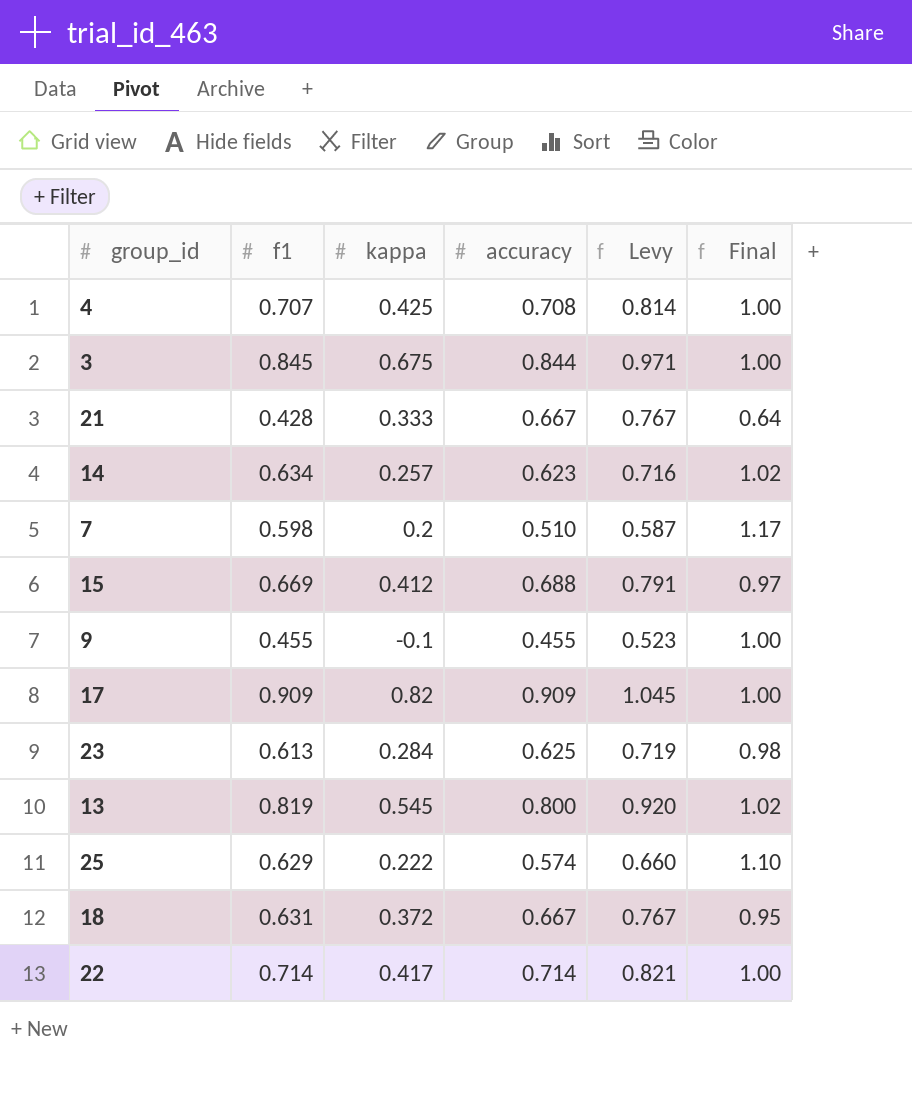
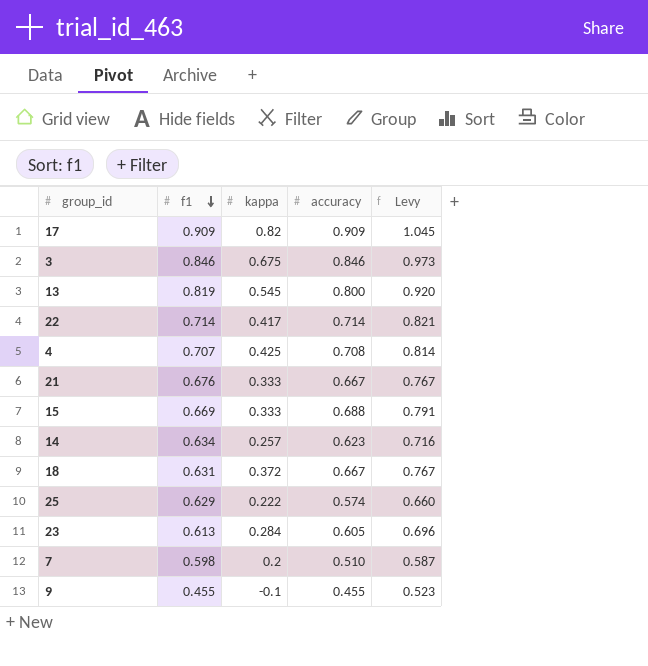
row order: none -> f1 descending
column Final | formula: [f1] / [accuracy] -> none
3 | f1: 0.845 -> 0.846
3 | accuracy: 0.844 -> 0.846
3 | Levy: 0.971 -> 0.973
21 | f1: 0.428 -> 0.676
15 | kappa: 0.412 -> 0.333
23 | accuracy: 0.625 -> 0.605
23 | Levy: 0.719 -> 0.696

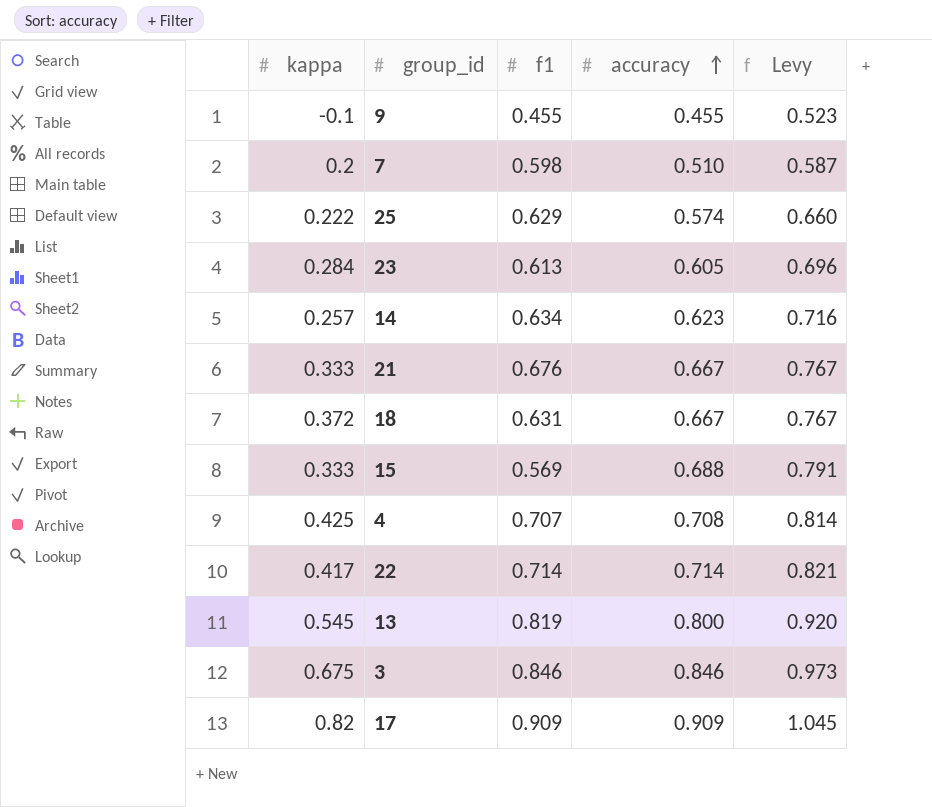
row order: f1 descending -> accuracy ascending
column kappa | position: 3 -> 1
15 | f1: 0.669 -> 0.569

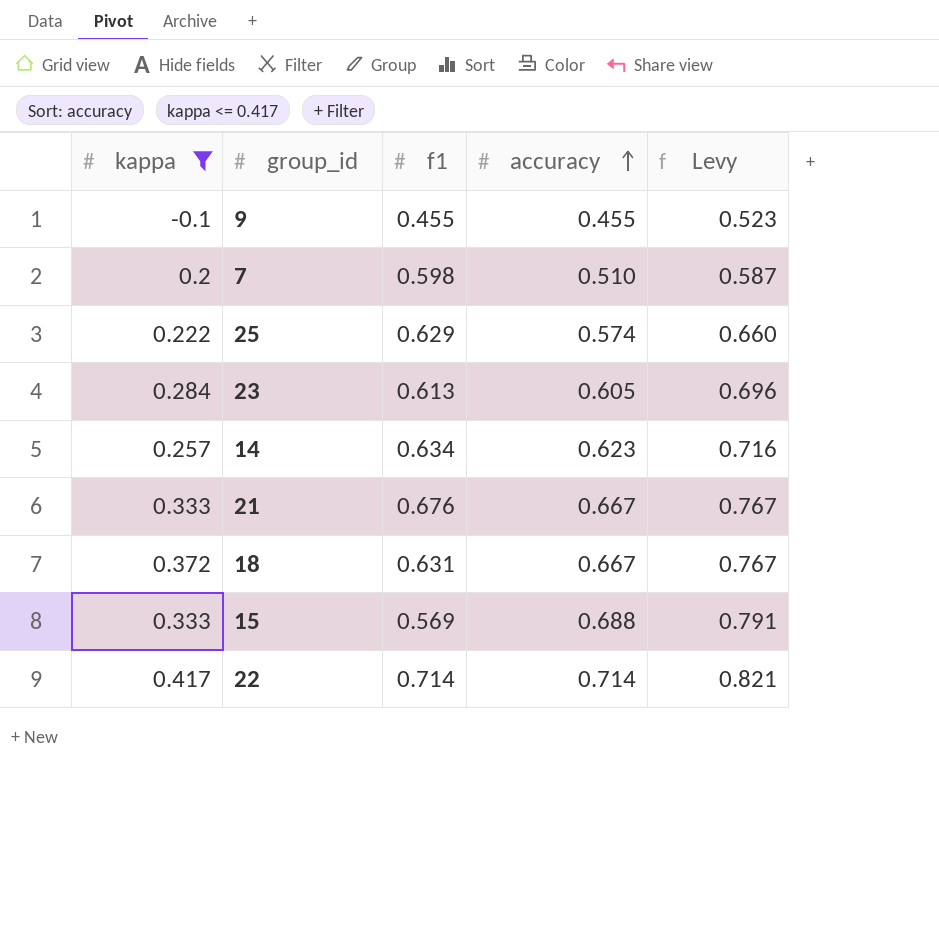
filter: none -> kappa <= 0.417

